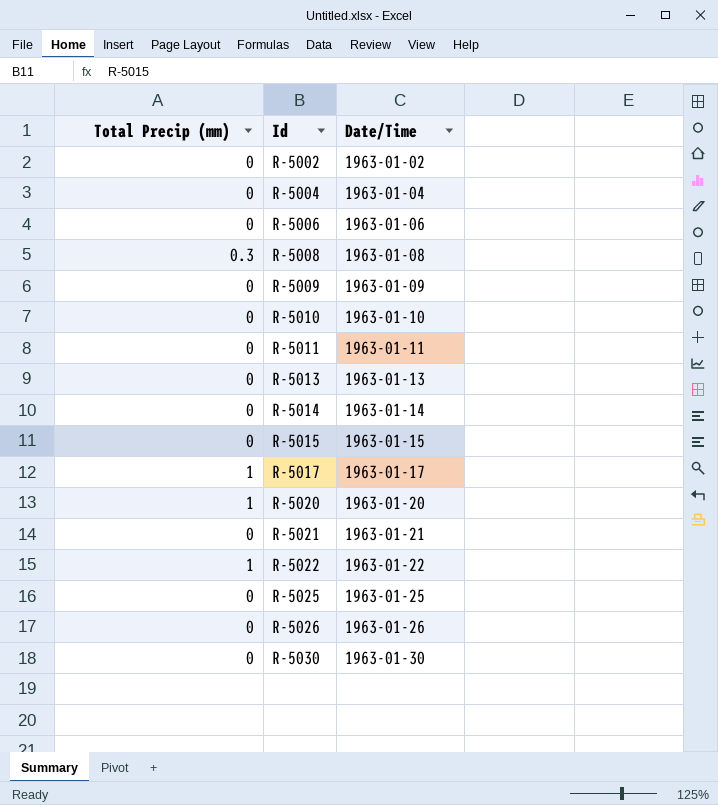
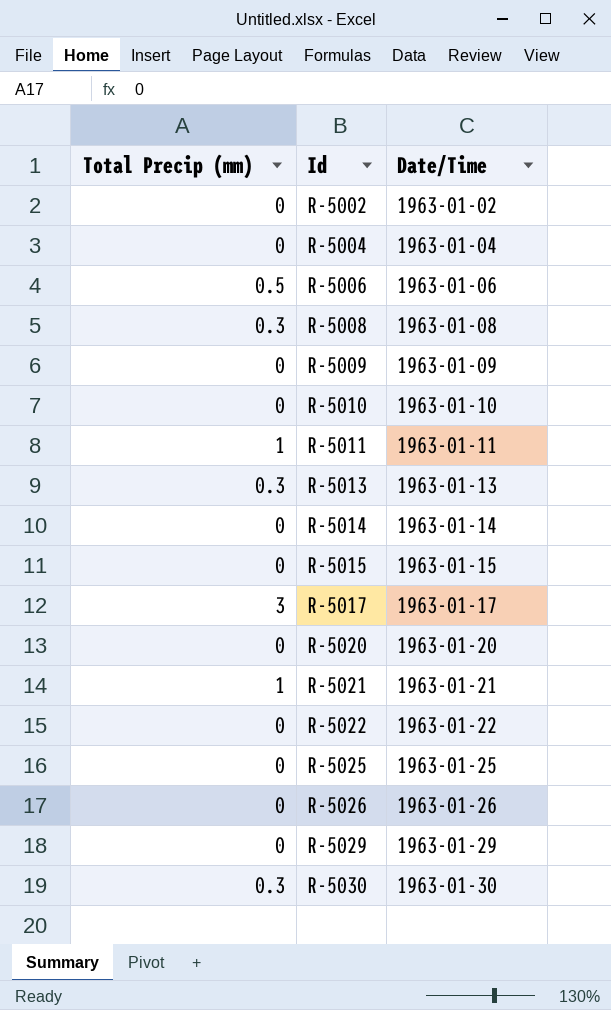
R-5006 | Total Precip (mm): 0 -> 0.5
R-5011 | Total Precip (mm): 0 -> 1
R-5013 | Total Precip (mm): 0 -> 0.3
R-5017 | Total Precip (mm): 1 -> 3
R-5020 | Total Precip (mm): 1 -> 0
R-5021 | Total Precip (mm): 0 -> 1
R-5022 | Total Precip (mm): 1 -> 0
row R-5029: none -> 0 | 1963-01-29
R-5030 | Total Precip (mm): 0 -> 0.3

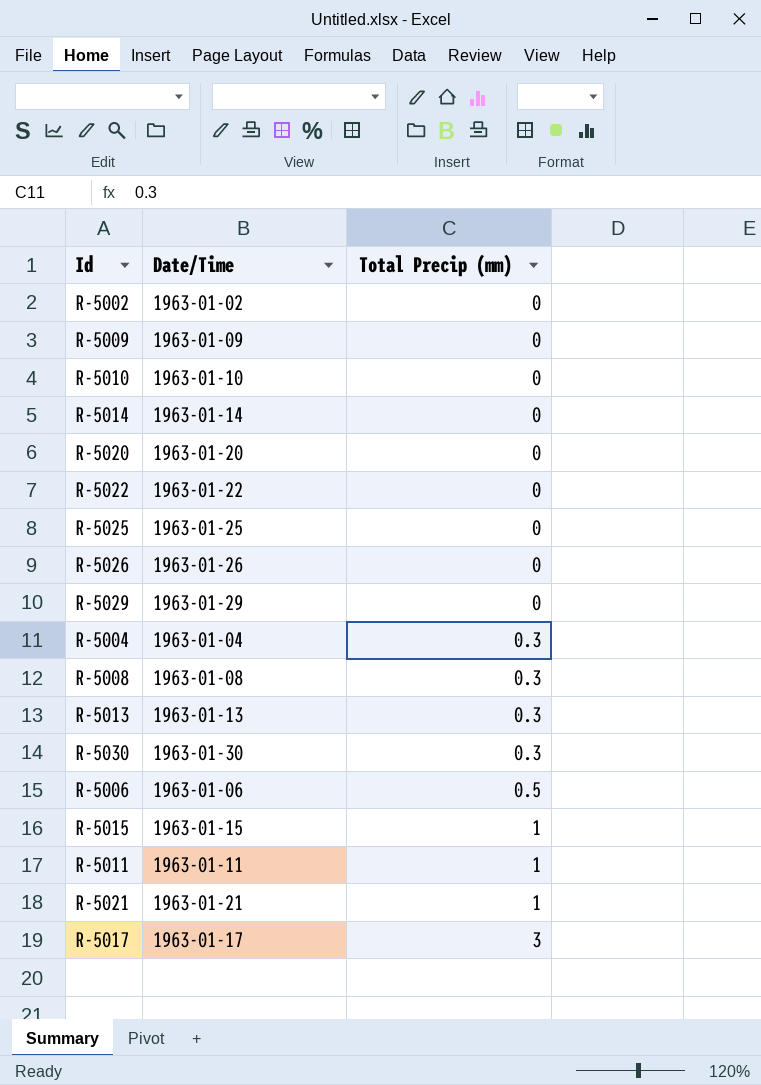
row order: Id ascending -> Total Precip (mm) ascending
column Total Precip (mm) | position: 1 -> 3
R-5004 | Total Precip (mm): 0 -> 0.3
R-5015 | Total Precip (mm): 0 -> 1

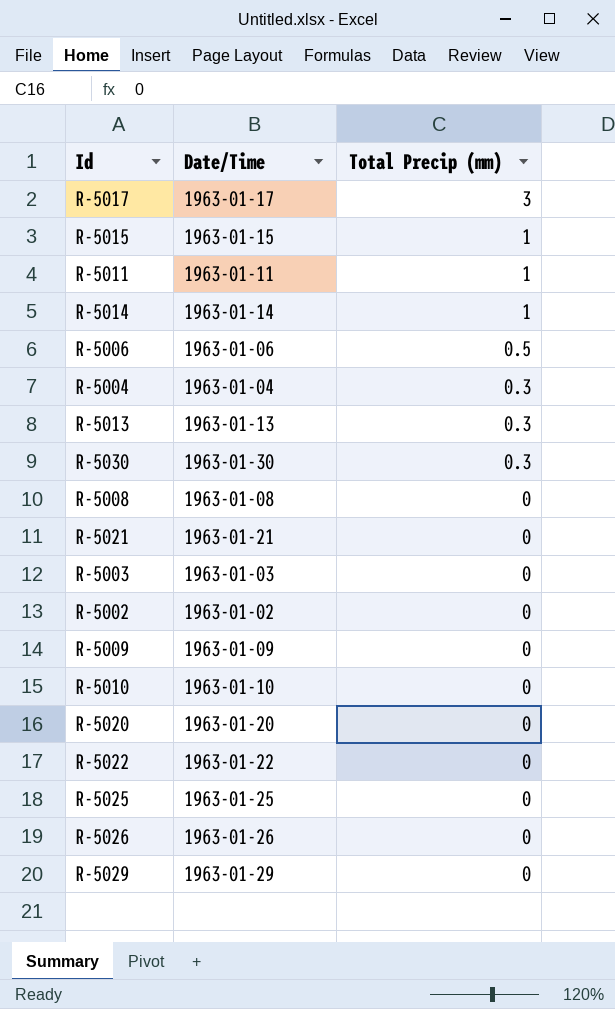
row order: Total Precip (mm) ascending -> Total Precip (mm) descending
R-5014 | Total Precip (mm): 0 -> 1
R-5008 | Total Precip (mm): 0.3 -> 0
R-5021 | Total Precip (mm): 1 -> 0
row R-5003: none -> 1963-01-03 | 0

